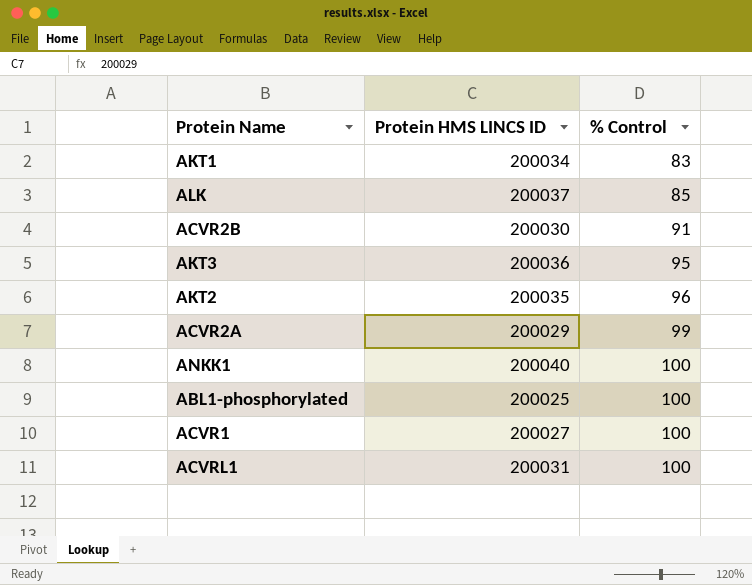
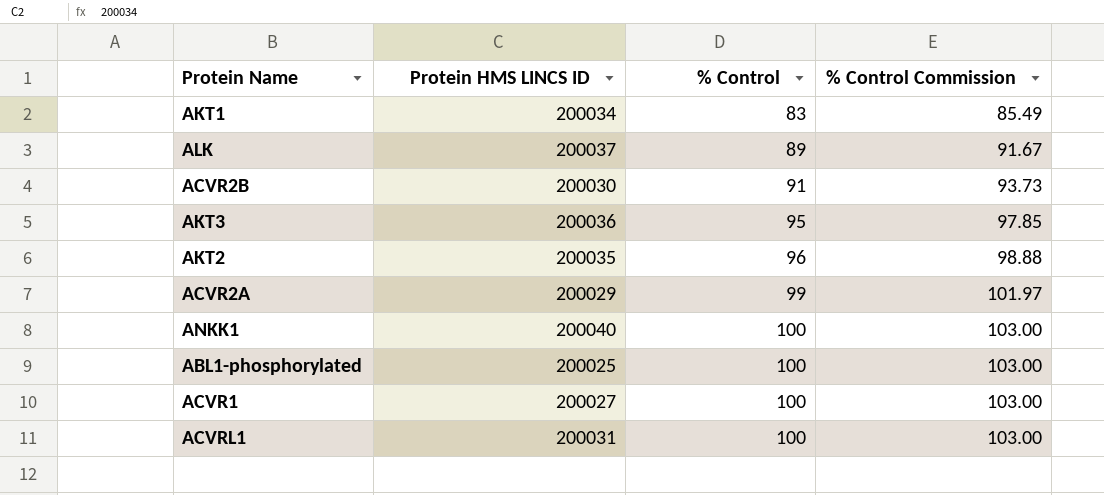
column % Control Commission | formula: none -> [% Control] * 1.03
ALK | % Control: 85 -> 89

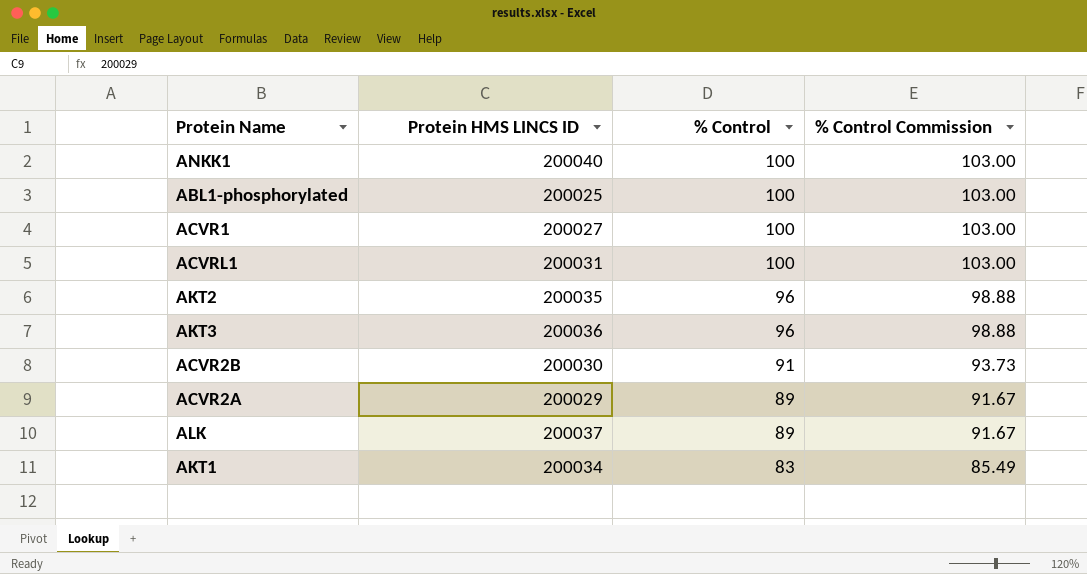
row order: % Control ascending -> % Control descending
AKT3 | % Control: 95 -> 96
AKT3 | % Control Commission: 97.85 -> 98.88
ACVR2A | % Control: 99 -> 89
ACVR2A | % Control Commission: 101.97 -> 91.67

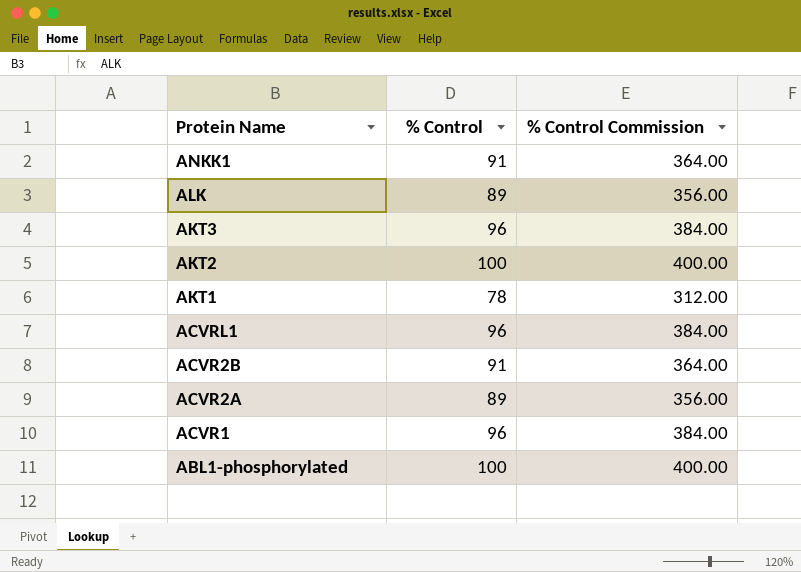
row order: % Control descending -> Protein Name descending
column Protein HMS LINCS ID | position: 2 -> none
column % Control Commission | formula: [% Control] * 1.03 -> [% Control] * 4
ANKK1 | % Control: 100 -> 91
AKT2 | % Control: 96 -> 100
AKT1 | % Control: 83 -> 78
ACVRL1 | % Control: 100 -> 96
ACVR1 | % Control: 100 -> 96

